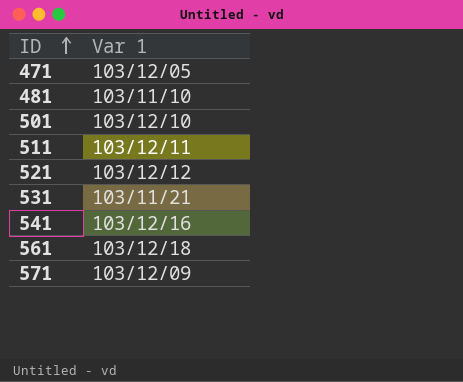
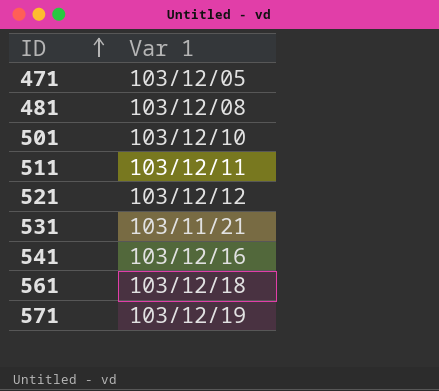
481 | Var 1: 103/11/10 -> 103/12/08
571 | Var 1: 103/12/09 -> 103/12/19

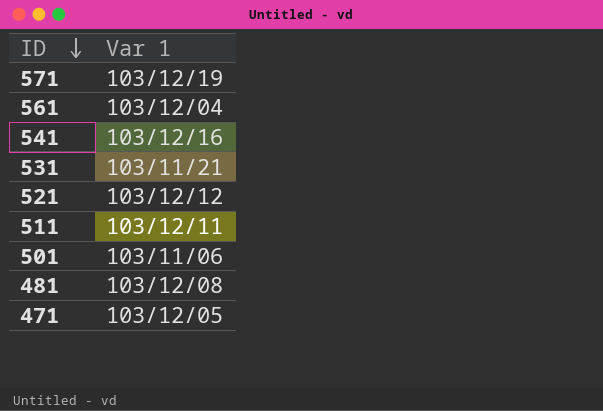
row order: ID ascending -> ID descending
561 | Var 1: 103/12/18 -> 103/12/04
501 | Var 1: 103/12/10 -> 103/11/06

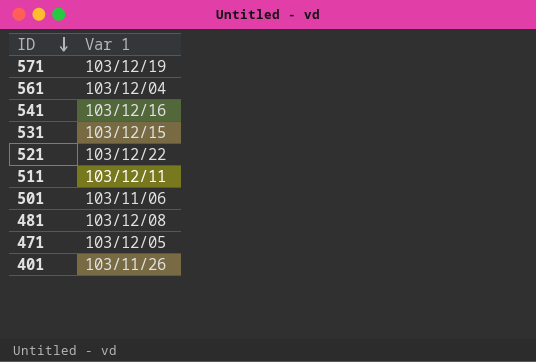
531 | Var 1: 103/11/21 -> 103/12/15
521 | Var 1: 103/12/12 -> 103/12/22
row 401: none -> 103/11/26

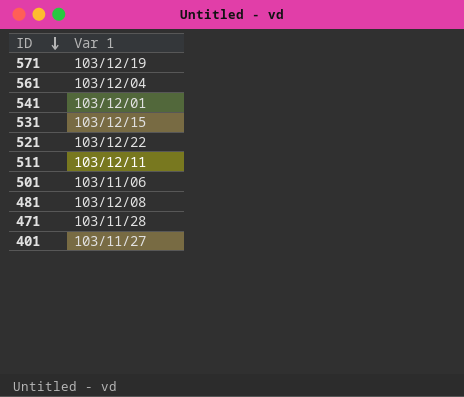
541 | Var 1: 103/12/16 -> 103/12/01
471 | Var 1: 103/12/05 -> 103/11/28
401 | Var 1: 103/11/26 -> 103/11/27

